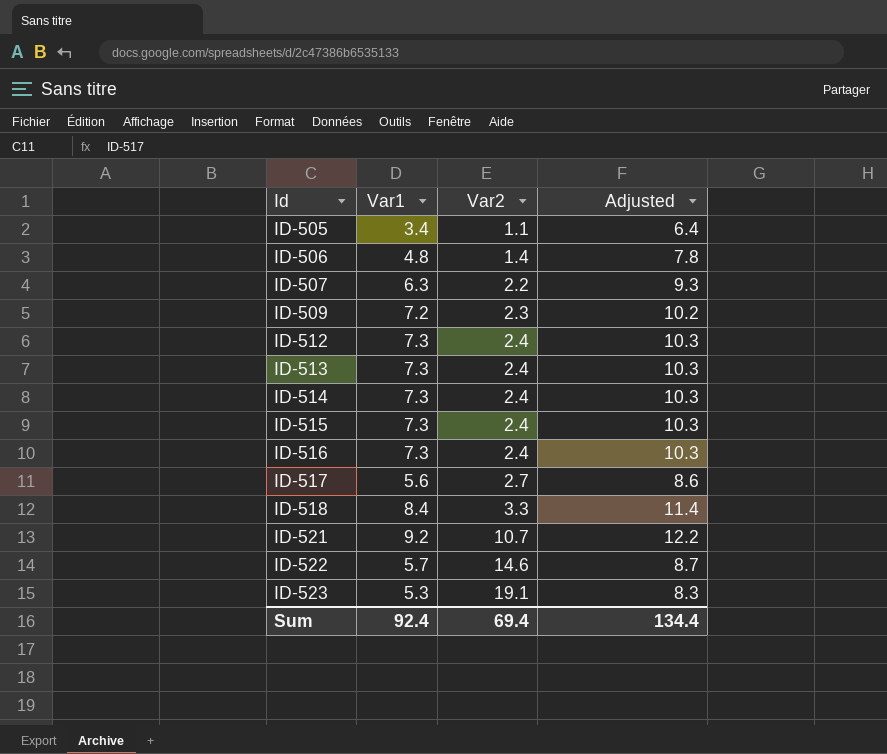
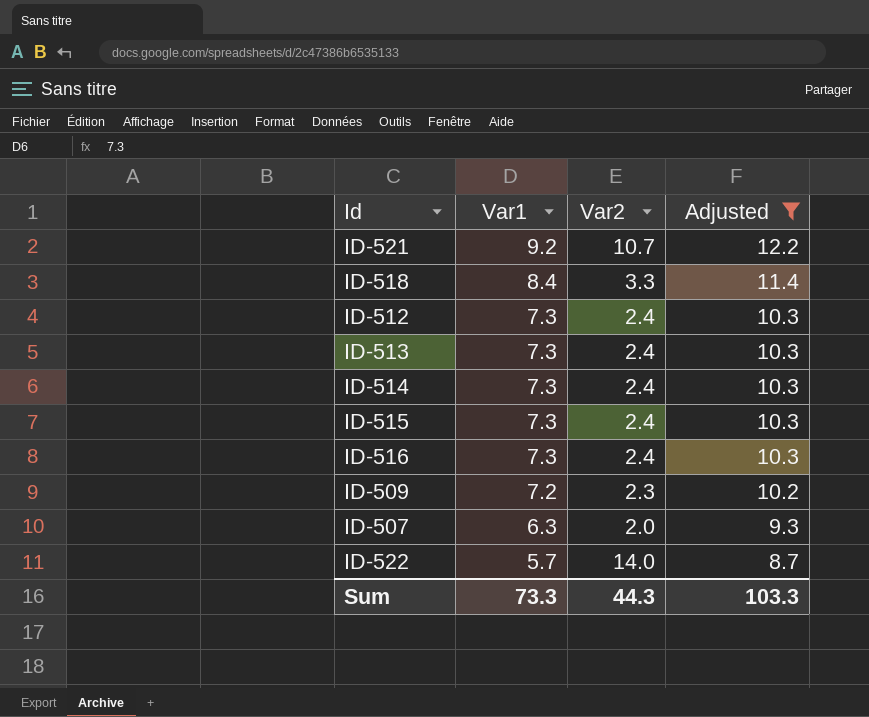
filter: none -> Adjusted >= 8.7
row order: Id ascending -> Var1 descending
ID-507 | Var2: 2.2 -> 2.0
ID-522 | Var2: 14.6 -> 14.0
Sum | Var1: 92.4 -> 73.3
Sum | Var2: 69.4 -> 44.3
Sum | Adjusted: 134.4 -> 103.3

